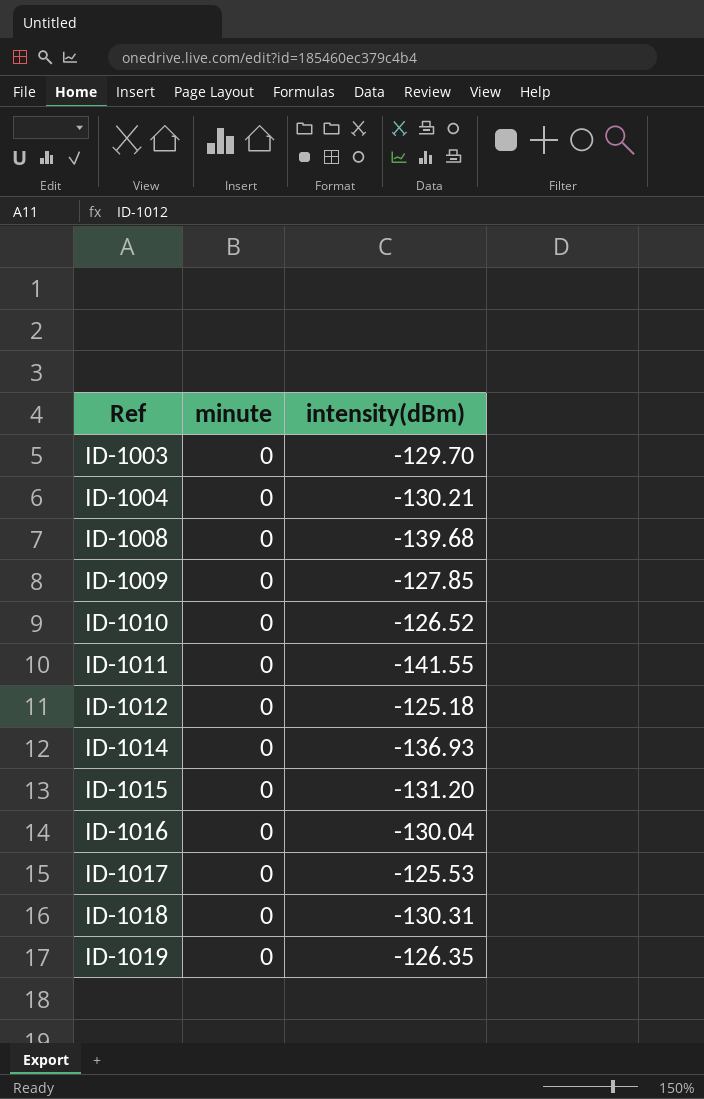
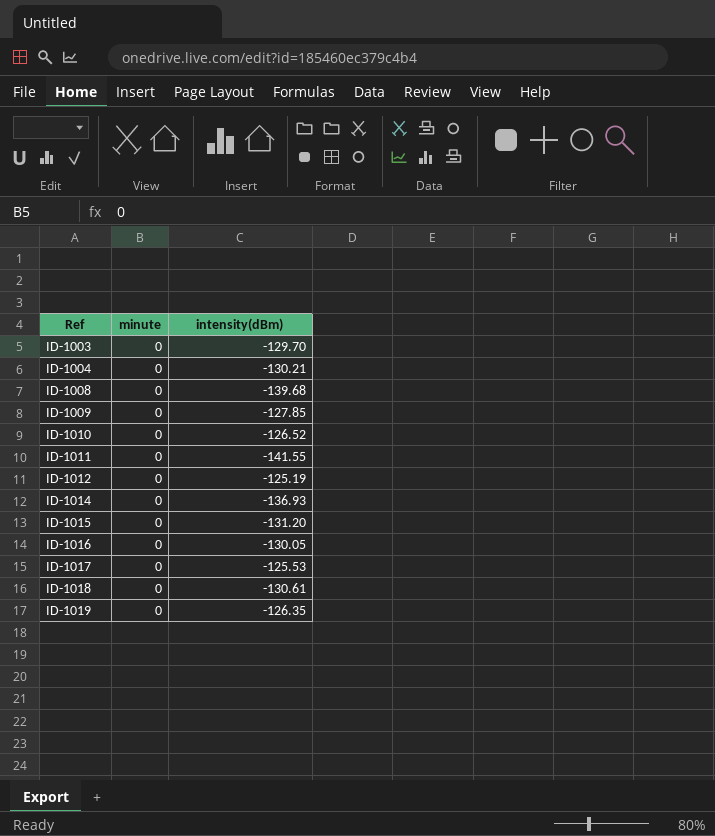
ID-1012 | intensity(dBm): -125.18 -> -125.19
ID-1016 | intensity(dBm): -130.04 -> -130.05
ID-1018 | intensity(dBm): -130.31 -> -130.61

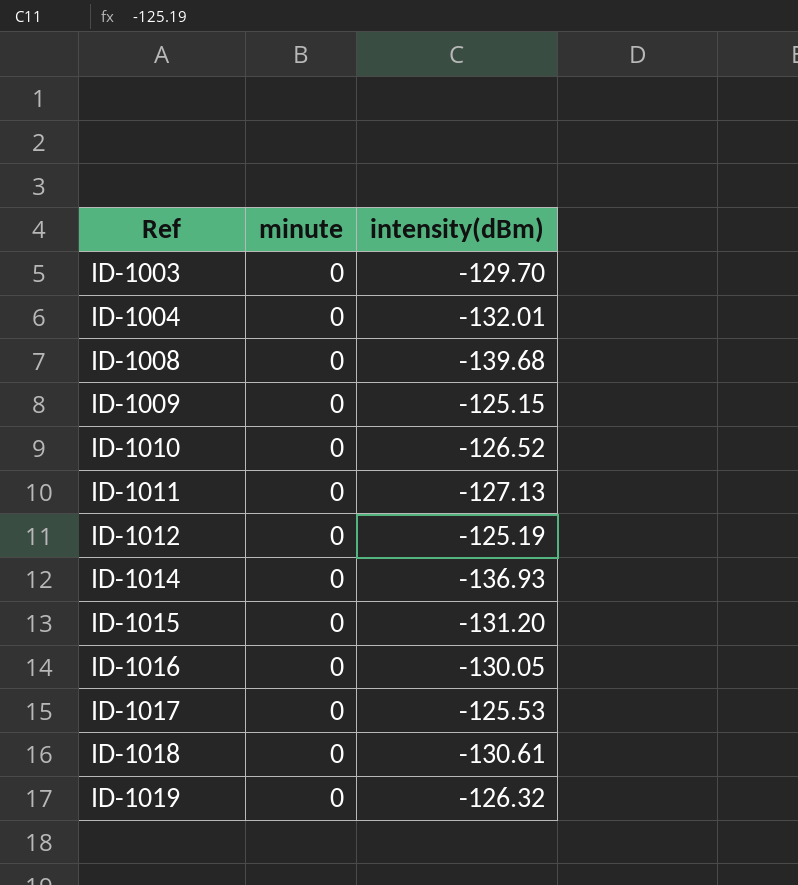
ID-1004 | intensity(dBm): -130.21 -> -132.01
ID-1009 | intensity(dBm): -127.85 -> -125.15
ID-1011 | intensity(dBm): -141.55 -> -127.13
ID-1019 | intensity(dBm): -126.35 -> -126.32

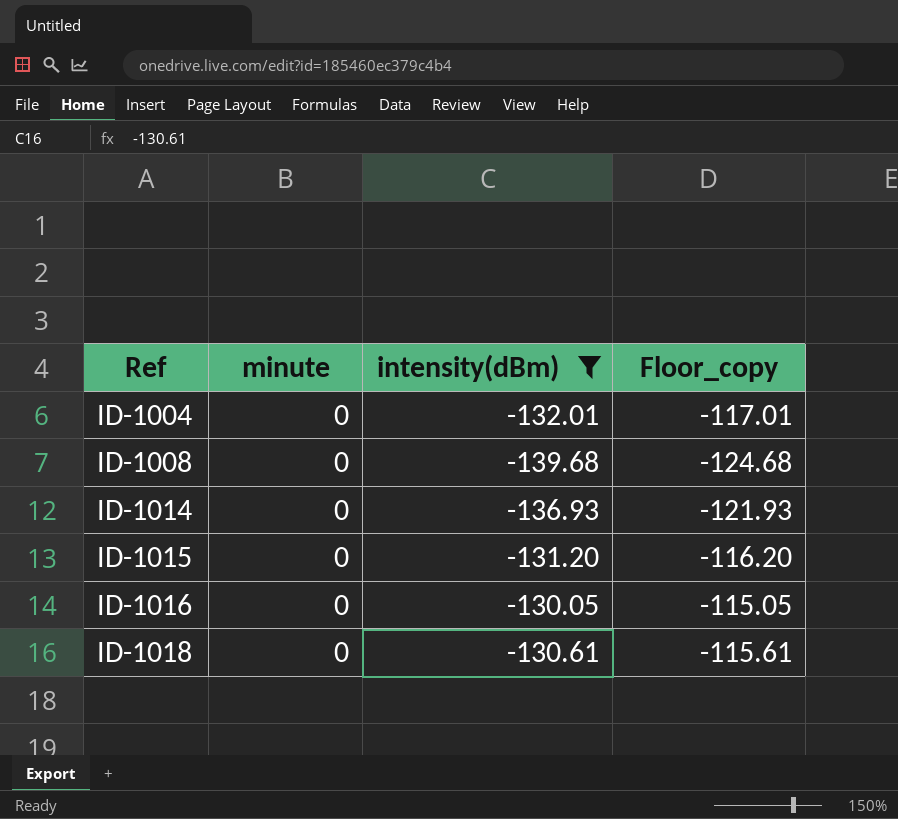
filter: none -> intensity(dBm) <= -130.05
column Floor_copy | formula: none -> [intensity(dBm)] + 15

